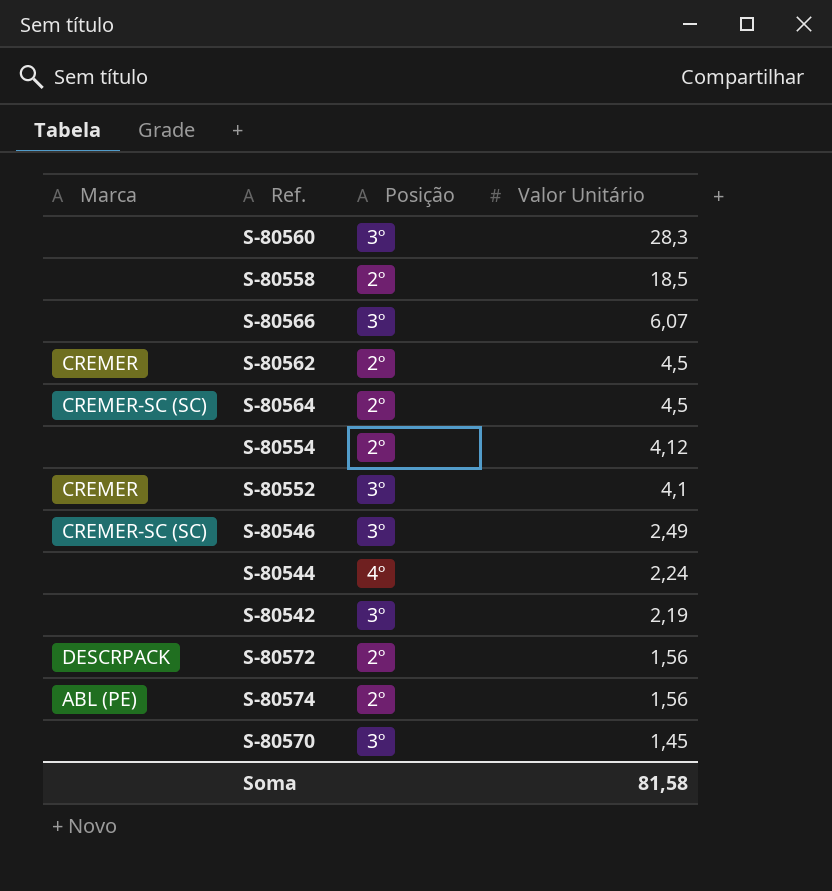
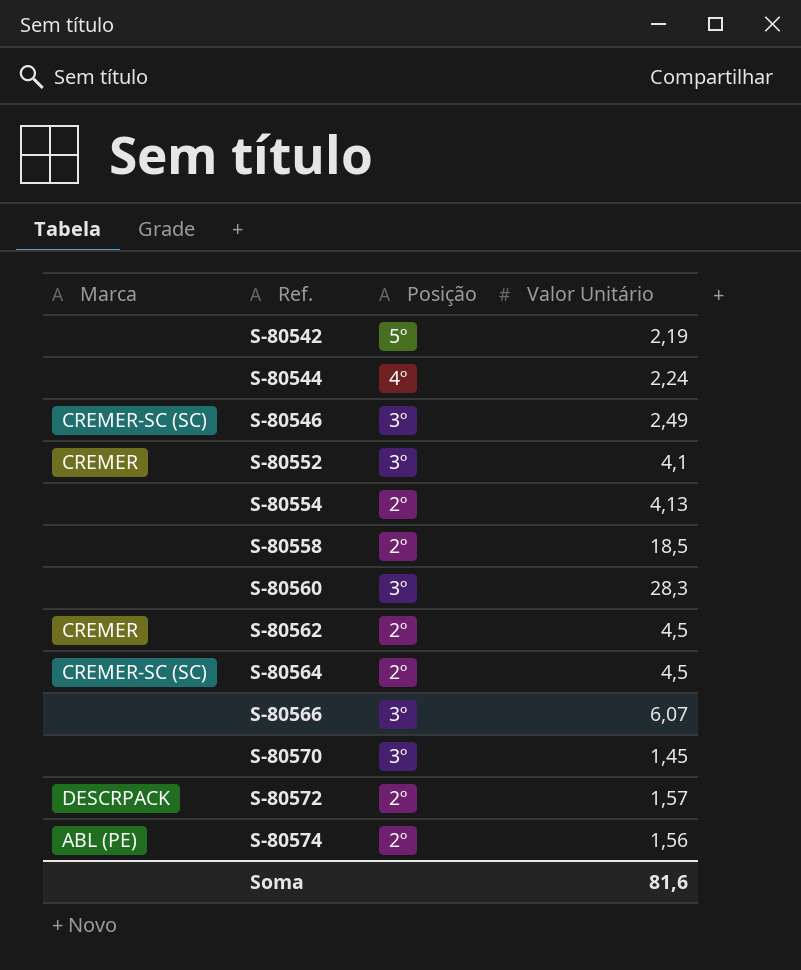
row order: Valor Unitário descending -> Ref. ascending
S-80542 | Posição: 3º -> 5º
S-80554 | Valor Unitário: 4,12 -> 4,13
S-80572 | Valor Unitário: 1,56 -> 1,57
Soma | Valor Unitário: 81,58 -> 81,6

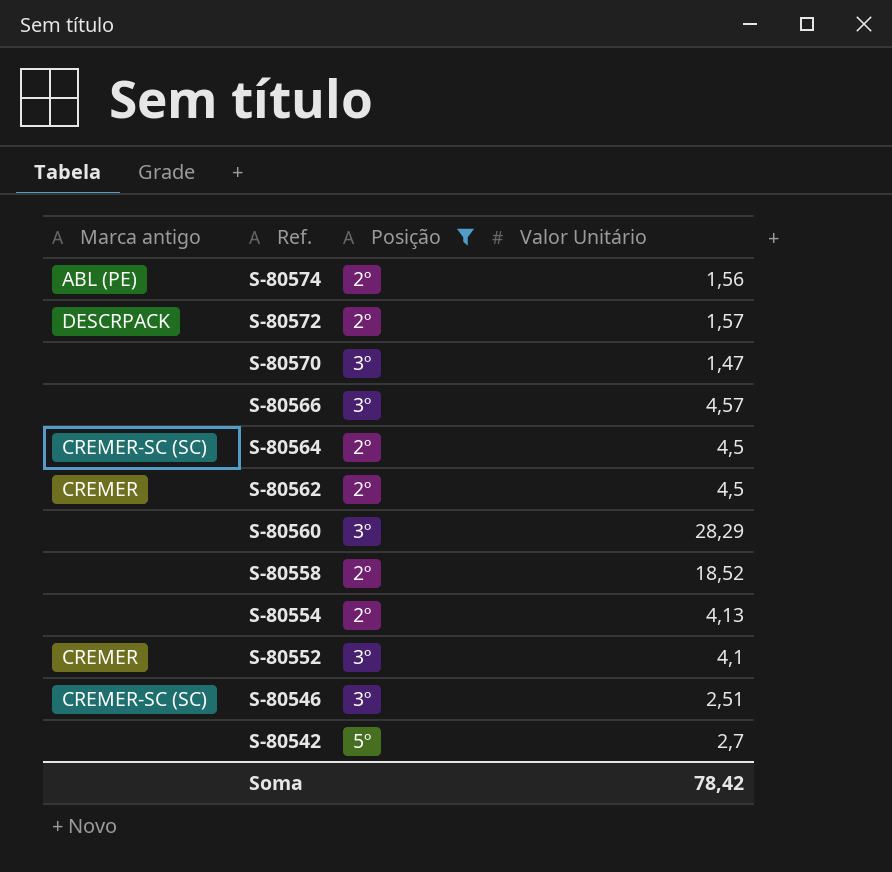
filter: none -> Posição != 4º
row order: Ref. ascending -> Ref. descending
column name: Marca -> Marca antigo
S-80570 | Valor Unitário: 1,45 -> 1,47
S-80566 | Valor Unitário: 6,07 -> 4,57
S-80560 | Valor Unitário: 28,3 -> 28,29
S-80558 | Valor Unitário: 18,5 -> 18,52
S-80546 | Valor Unitário: 2,49 -> 2,51
S-80542 | Valor Unitário: 2,19 -> 2,7
Soma | Valor Unitário: 81,6 -> 78,42

